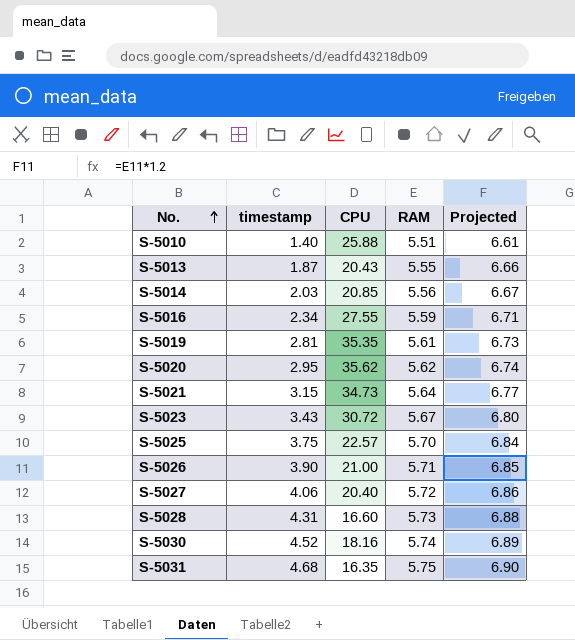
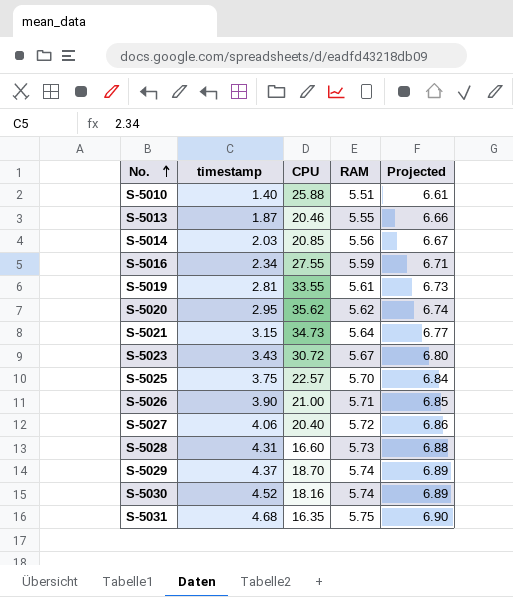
S-5013 | CPU: 20.43 -> 20.46
S-5019 | CPU: 35.35 -> 33.55
row S-5029: none -> 4.37 | 18.70 | 5.74 | 6.89

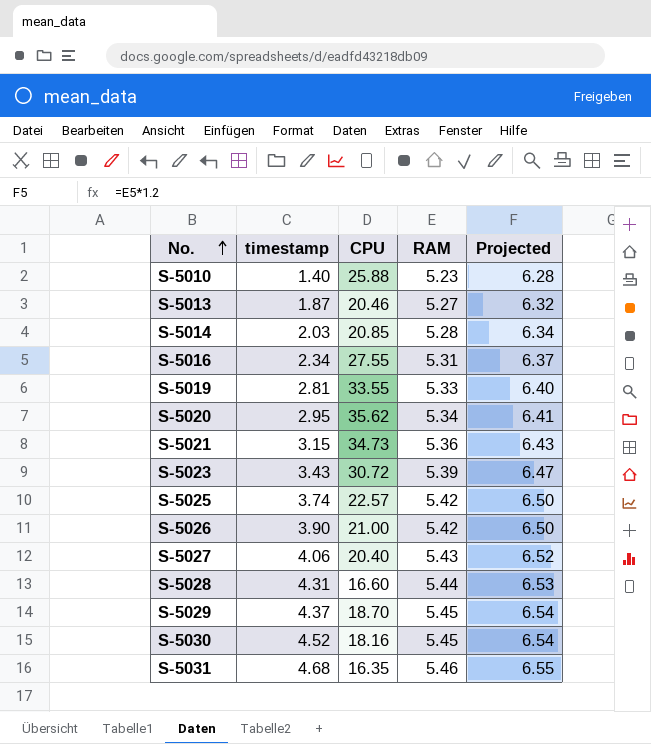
S-5010 | RAM: 5.51 -> 5.23
S-5010 | Projected: 6.61 -> 6.28
S-5013 | RAM: 5.55 -> 5.27
S-5013 | Projected: 6.66 -> 6.32
S-5014 | RAM: 5.56 -> 5.28
S-5014 | Projected: 6.67 -> 6.34
S-5016 | RAM: 5.59 -> 5.31
S-5016 | Projected: 6.71 -> 6.37
S-5019 | RAM: 5.61 -> 5.33
S-5019 | Projected: 6.73 -> 6.40
S-5020 | RAM: 5.62 -> 5.34
S-5020 | Projected: 6.74 -> 6.41
S-5021 | RAM: 5.64 -> 5.36
S-5021 | Projected: 6.77 -> 6.43
S-5023 | RAM: 5.67 -> 5.39
S-5023 | Projected: 6.80 -> 6.47
S-5025 | timestamp: 3.75 -> 3.74
S-5025 | RAM: 5.70 -> 5.42
S-5025 | Projected: 6.84 -> 6.50
S-5026 | RAM: 5.71 -> 5.42
S-5026 | Projected: 6.85 -> 6.50
S-5027 | RAM: 5.72 -> 5.43
S-5027 | Projected: 6.86 -> 6.52
S-5028 | RAM: 5.73 -> 5.44
S-5028 | Projected: 6.88 -> 6.53
S-5029 | RAM: 5.74 -> 5.45
S-5029 | Projected: 6.89 -> 6.54
S-5030 | RAM: 5.74 -> 5.45
S-5030 | Projected: 6.89 -> 6.54
S-5031 | RAM: 5.75 -> 5.46
S-5031 | Projected: 6.90 -> 6.55

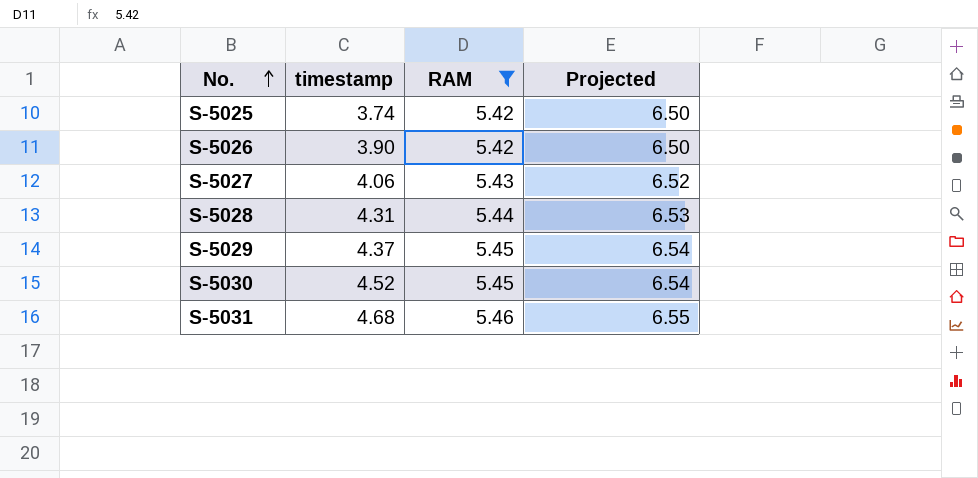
filter: none -> RAM >= 5.42
column CPU | position: 3 -> none

